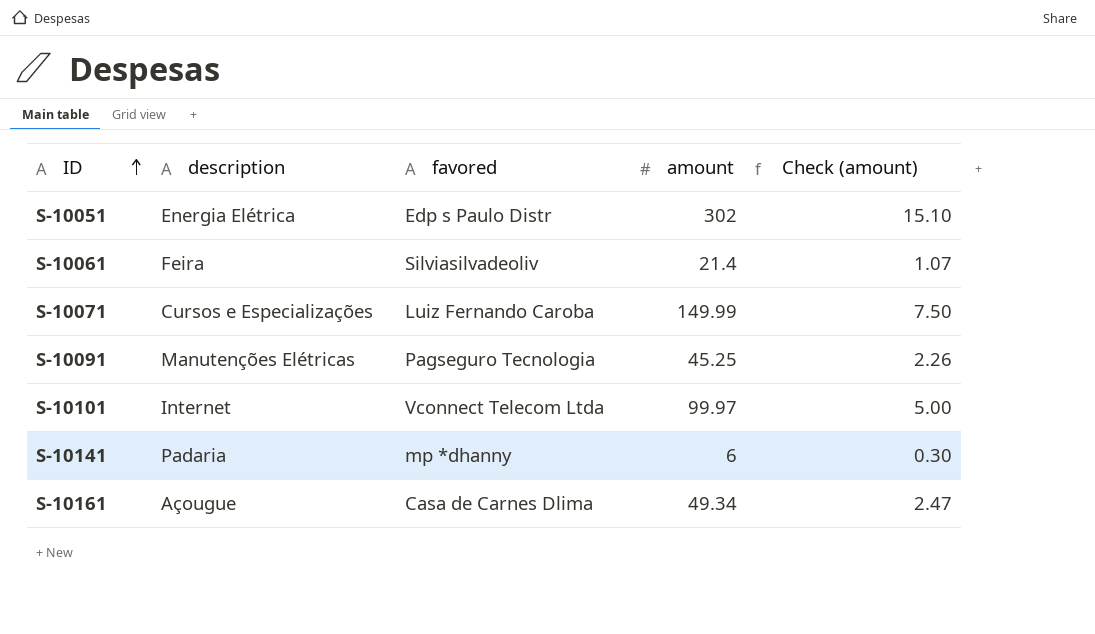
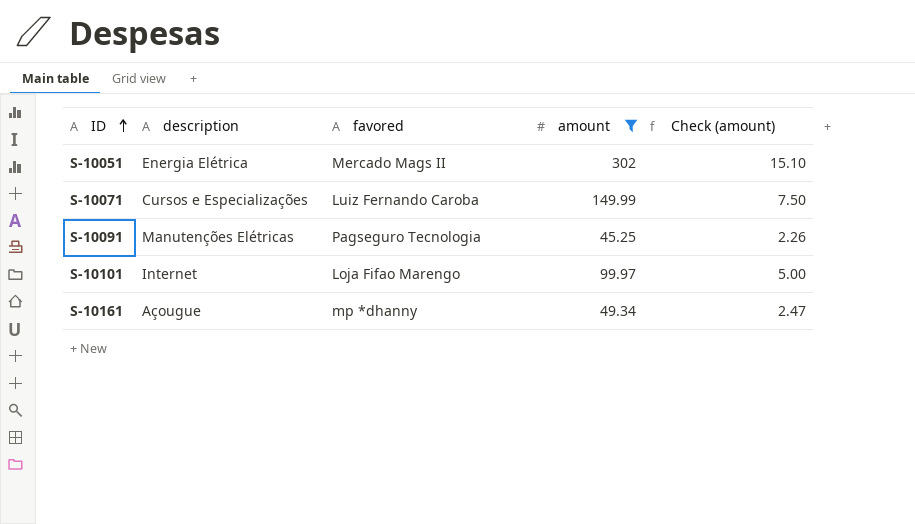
filter: none -> amount >= 45.25
S-10051 | favored: Edp s Paulo Distr -> Mercado Mags II
S-10101 | favored: Vconnect Telecom Ltda -> Loja Fifao Marengo
S-10161 | favored: Casa de Carnes Dlima -> mp *dhanny

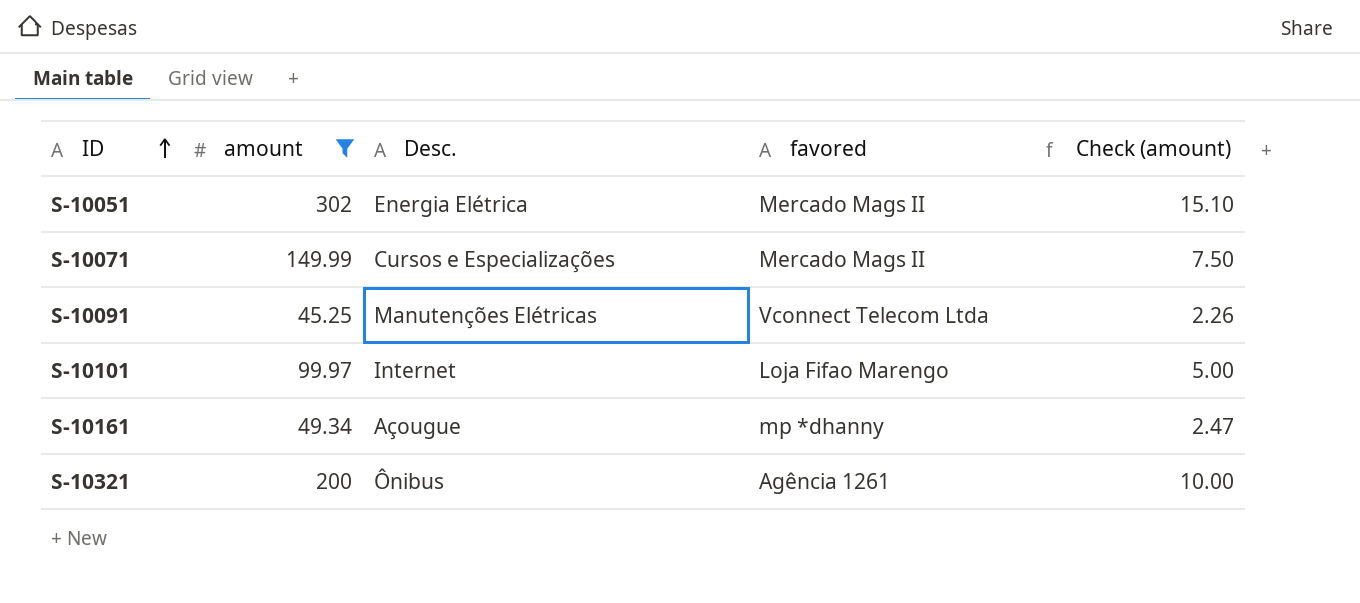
column amount | position: 4 -> 2
column name: description -> Desc.
S-10071 | favored: Luiz Fernando Caroba -> Mercado Mags II
S-10091 | favored: Pagseguro Tecnologia -> Vconnect Telecom Ltda
row S-10321: none -> 200 | Ônibus | Agência 1261 | 10.00

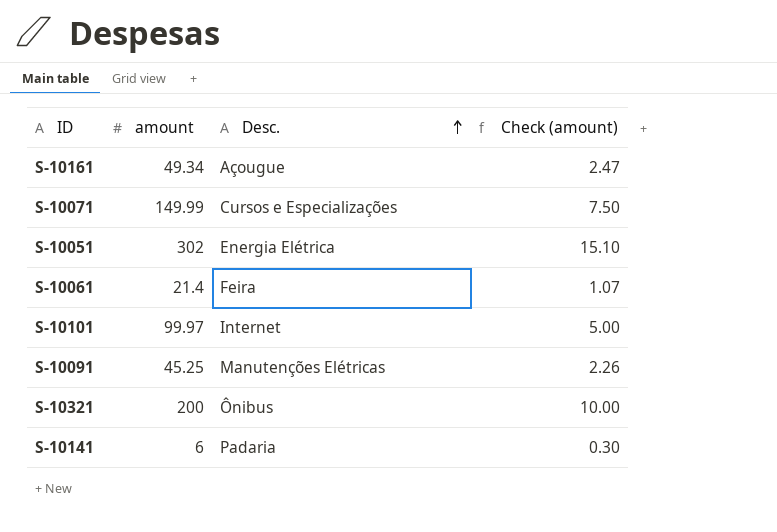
filter: amount >= 45.25 -> none
row order: ID ascending -> Desc. ascending
column favored | position: 4 -> none

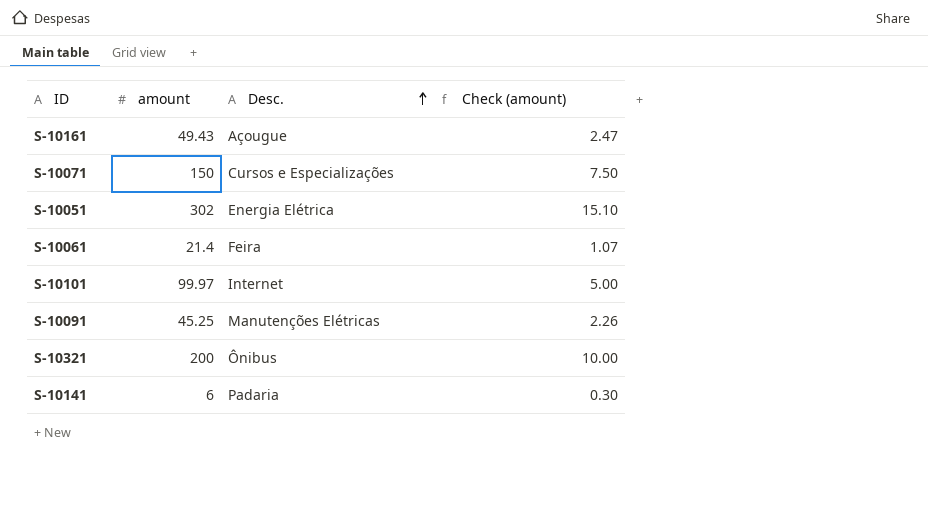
S-10161 | amount: 49.34 -> 49.43
S-10071 | amount: 149.99 -> 150

